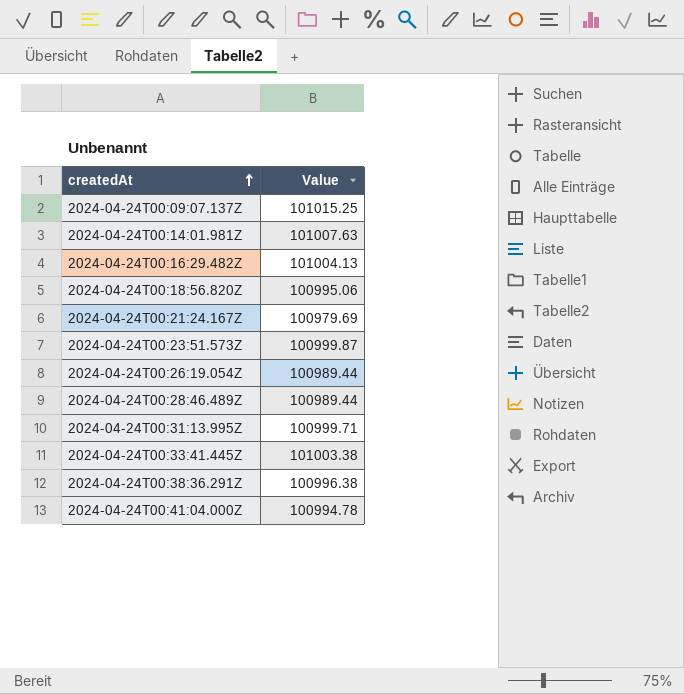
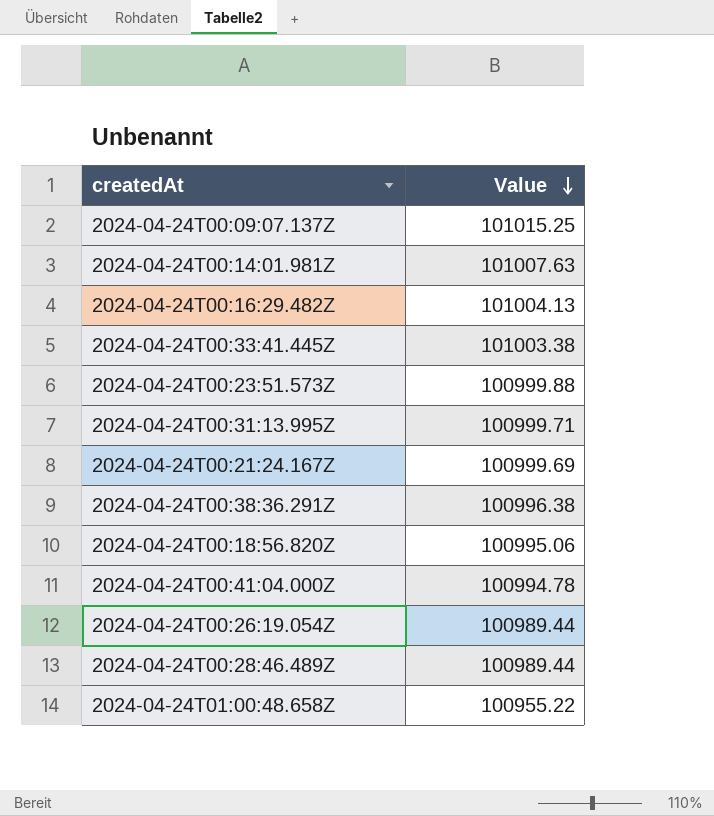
row order: createdAt ascending -> Value descending
2024-04-24T00:23:51.573Z | Value: 100999.87 -> 100999.88
2024-04-24T00:21:24.167Z | Value: 100979.69 -> 100999.69
row 2024-04-24T01:00:48.658Z: none -> 100955.22

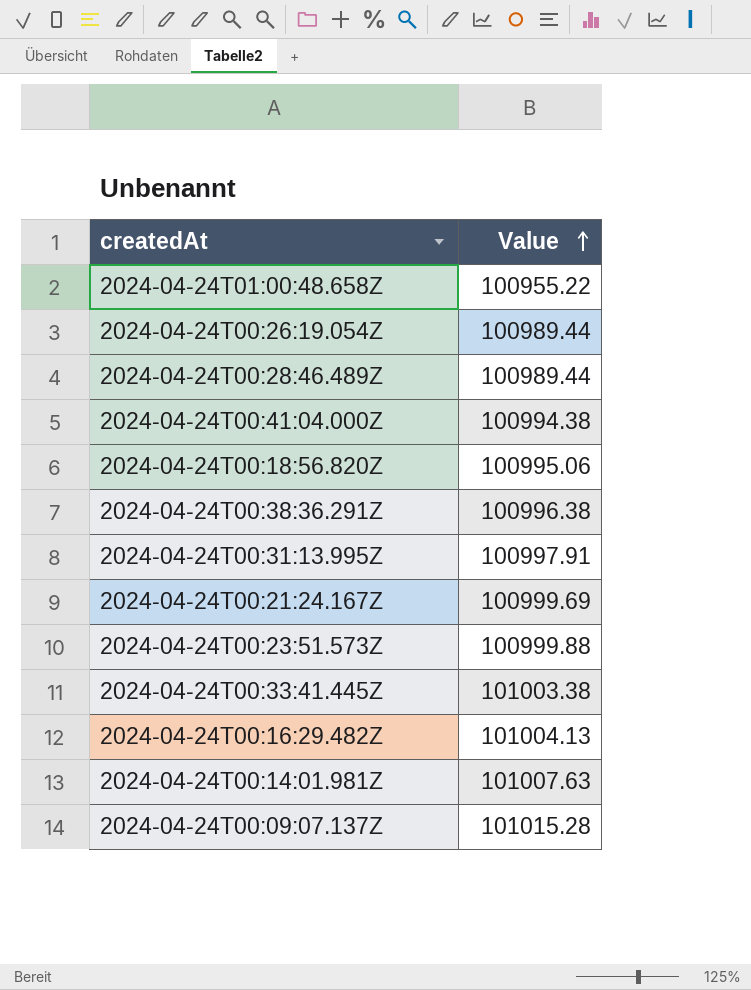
row order: Value descending -> Value ascending
2024-04-24T00:41:04.000Z | Value: 100994.78 -> 100994.38
2024-04-24T00:31:13.995Z | Value: 100999.71 -> 100997.91
2024-04-24T00:09:07.137Z | Value: 101015.25 -> 101015.28

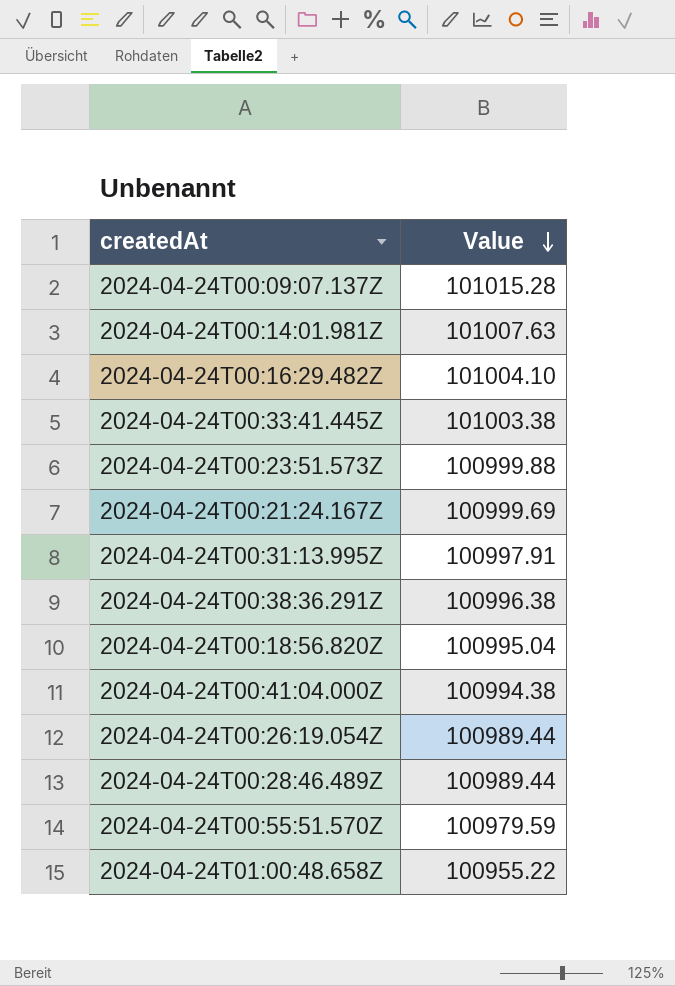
row order: Value ascending -> Value descending
2024-04-24T00:16:29.482Z | Value: 101004.13 -> 101004.10
2024-04-24T00:18:56.820Z | Value: 100995.06 -> 100995.04
row 2024-04-24T00:55:51.570Z: none -> 100979.59

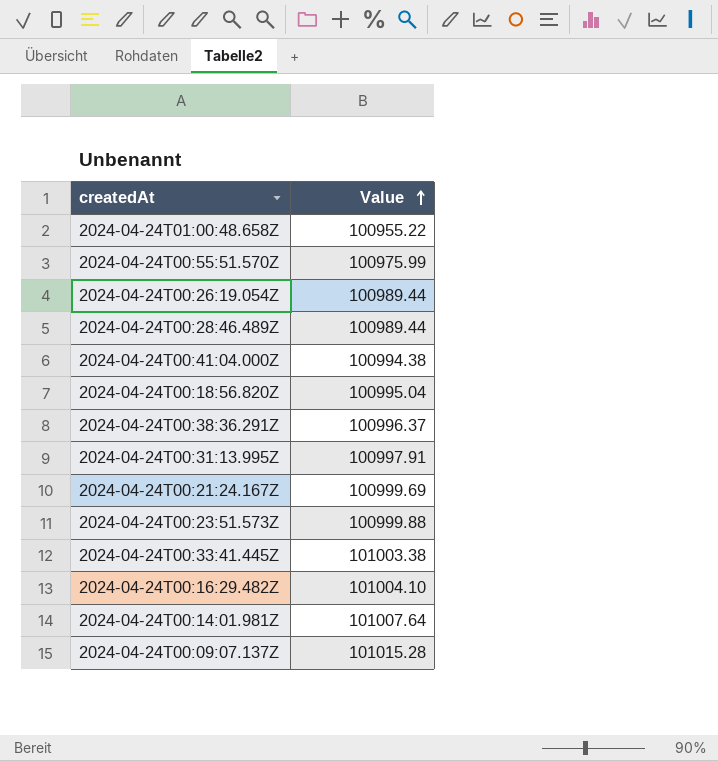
row order: Value descending -> Value ascending
2024-04-24T00:55:51.570Z | Value: 100979.59 -> 100975.99
2024-04-24T00:38:36.291Z | Value: 100996.38 -> 100996.37
2024-04-24T00:14:01.981Z | Value: 101007.63 -> 101007.64

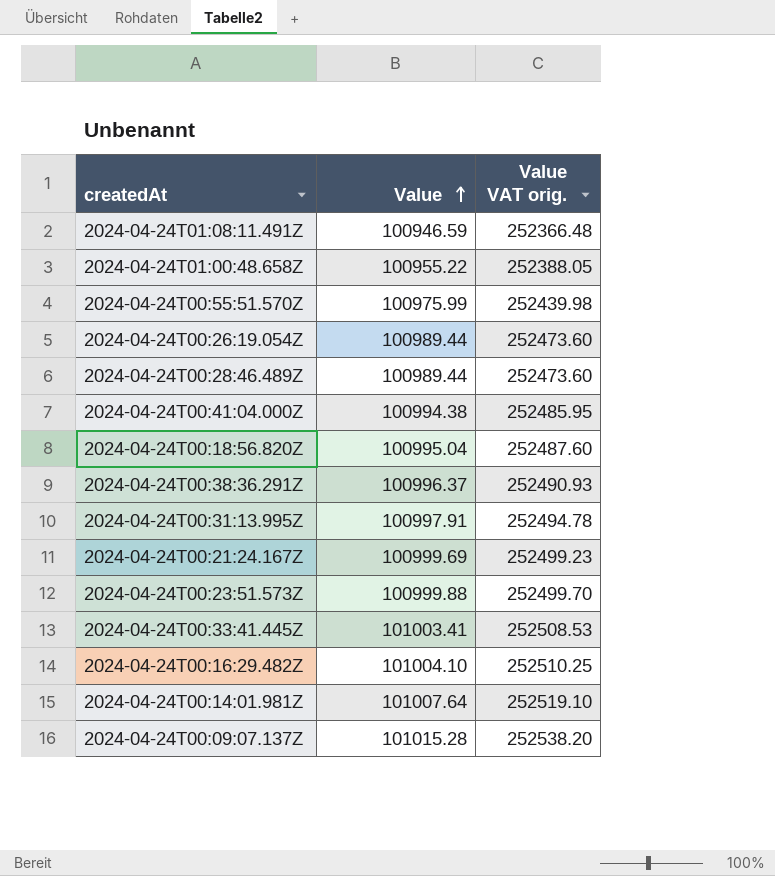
column Value VAT orig. | formula: none -> [Value] * 2.5
row 2024-04-24T01:08:11.491Z: none -> 100946.59 | 252366.48
2024-04-24T00:33:41.445Z | Value: 101003.38 -> 101003.41

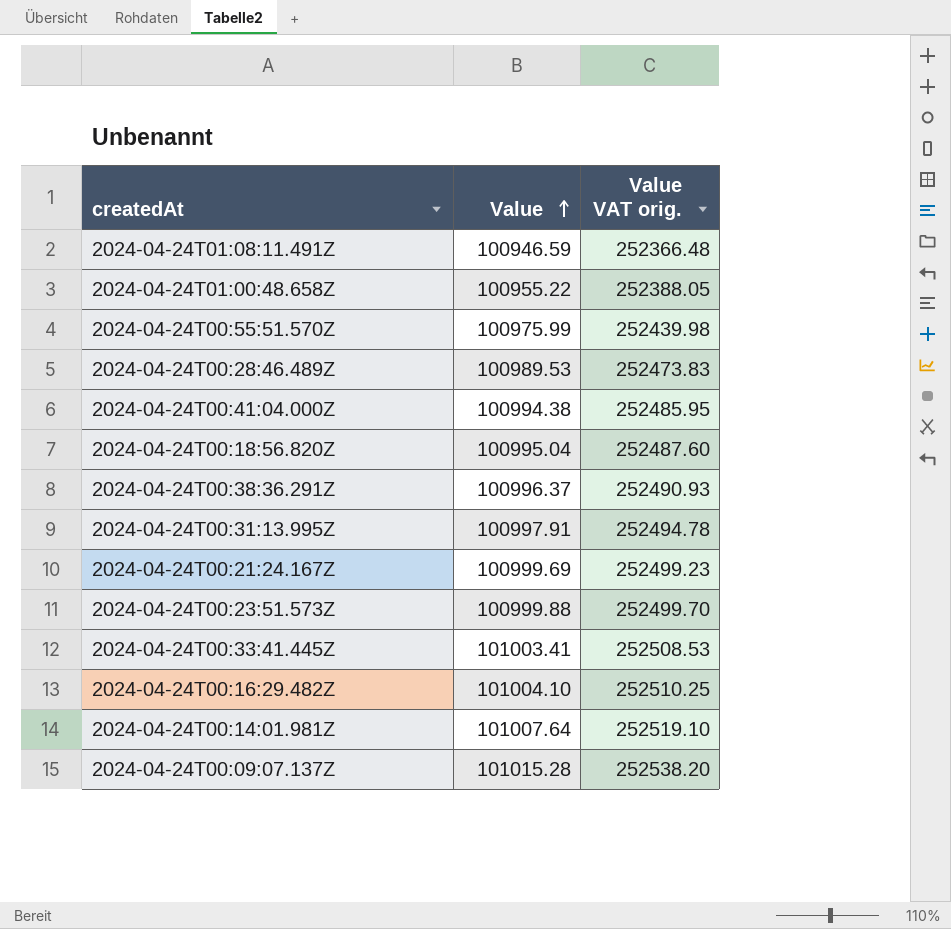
row 2024-04-24T00:26:19.054Z: 100989.44 | 252473.60 -> none
2024-04-24T00:28:46.489Z | Value: 100989.44 -> 100989.53
2024-04-24T00:28:46.489Z | Value VAT orig.: 252473.60 -> 252473.83

